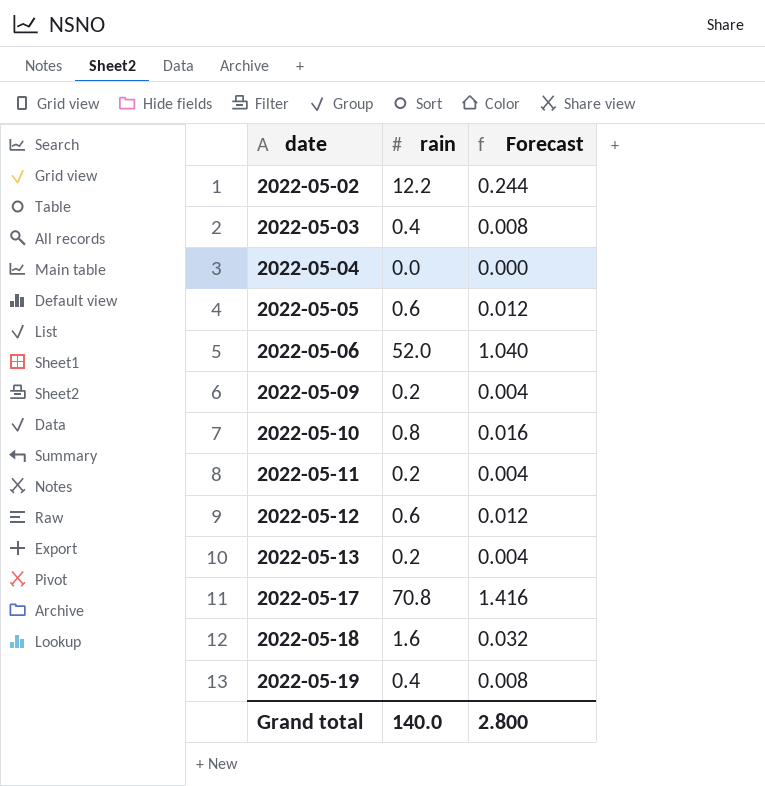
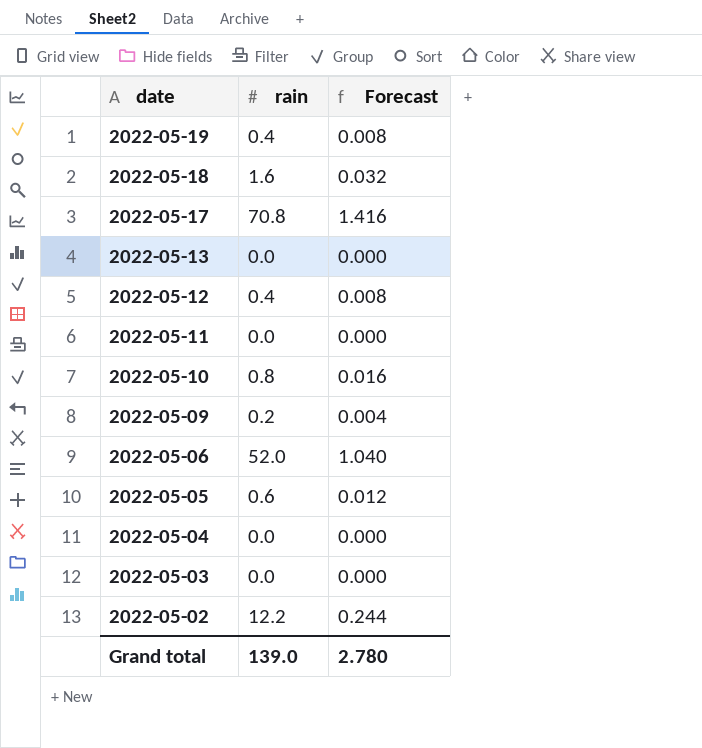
row order: date ascending -> date descending
2022-05-13 | rain: 0.2 -> 0.0
2022-05-13 | Forecast: 0.004 -> 0.000
2022-05-12 | rain: 0.6 -> 0.4
2022-05-12 | Forecast: 0.012 -> 0.008
2022-05-11 | rain: 0.2 -> 0.0
2022-05-11 | Forecast: 0.004 -> 0.000
2022-05-03 | rain: 0.4 -> 0.0
2022-05-03 | Forecast: 0.008 -> 0.000
Grand total | rain: 140.0 -> 139.0
Grand total | Forecast: 2.800 -> 2.780

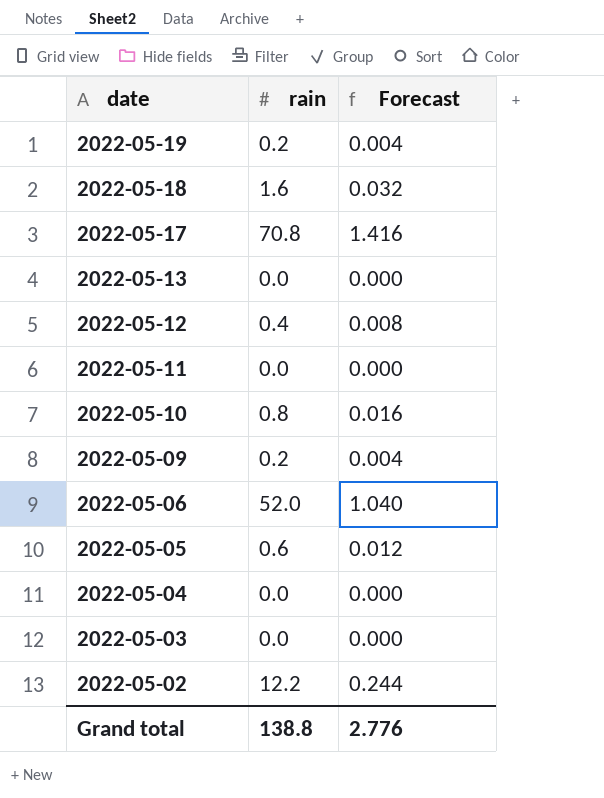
2022-05-19 | rain: 0.4 -> 0.2
2022-05-19 | Forecast: 0.008 -> 0.004
Grand total | rain: 139.0 -> 138.8
Grand total | Forecast: 2.780 -> 2.776

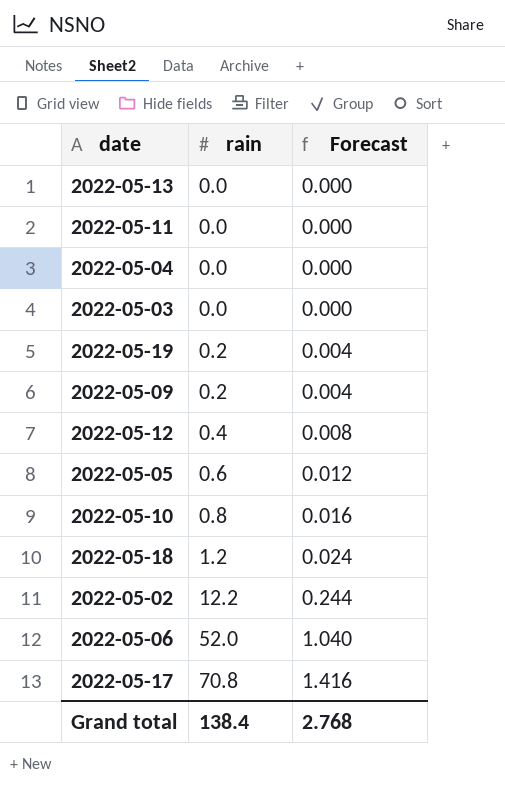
row order: date descending -> rain ascending
2022-05-18 | rain: 1.6 -> 1.2
2022-05-18 | Forecast: 0.032 -> 0.024
Grand total | rain: 138.8 -> 138.4
Grand total | Forecast: 2.776 -> 2.768

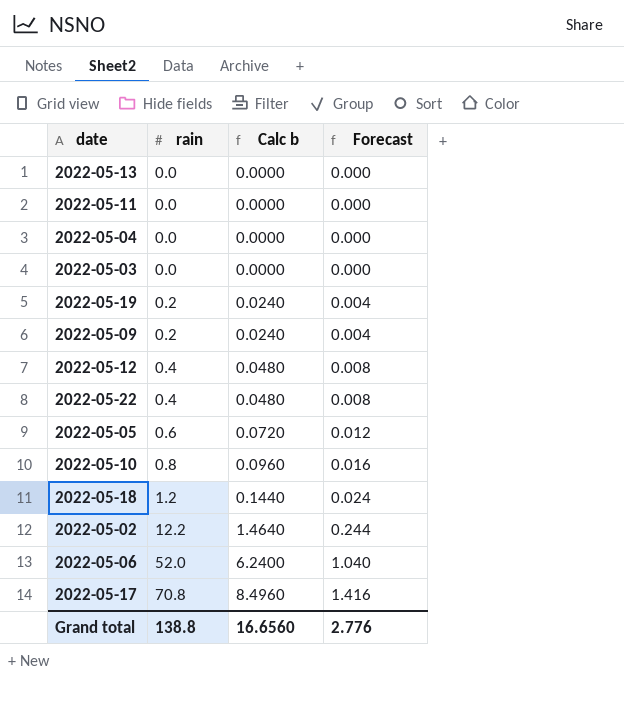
column Calc b | formula: none -> [rain] * 0.12
row 2022-05-22: none -> 0.4 | 0.0480 | 0.008
Grand total | rain: 138.4 -> 138.8
Grand total | Forecast: 2.768 -> 2.776

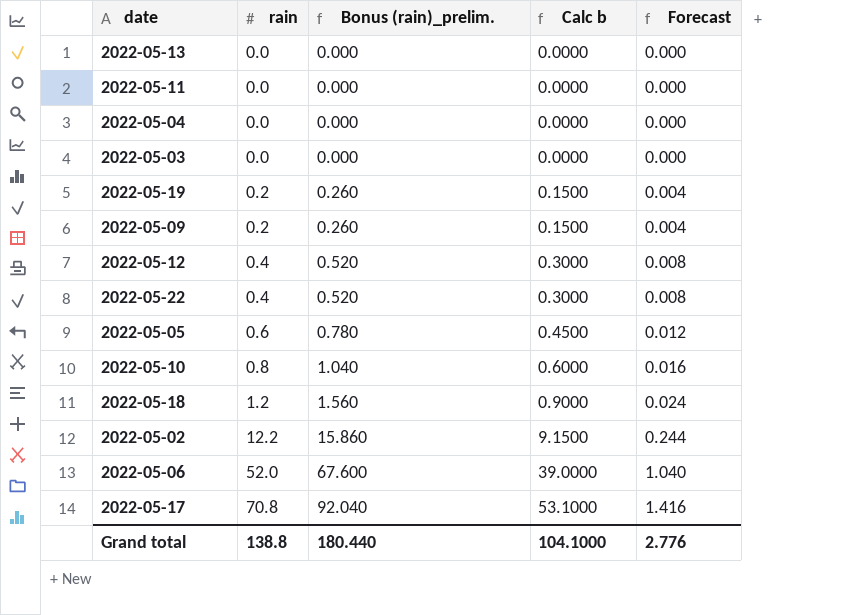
column Bonus (rain)_prelim. | formula: none -> [rain] * 1.3
column Calc b | formula: [rain] * 0.12 -> [rain] * 0.75
Grand total | Calc b: 16.6560 -> 104.1000

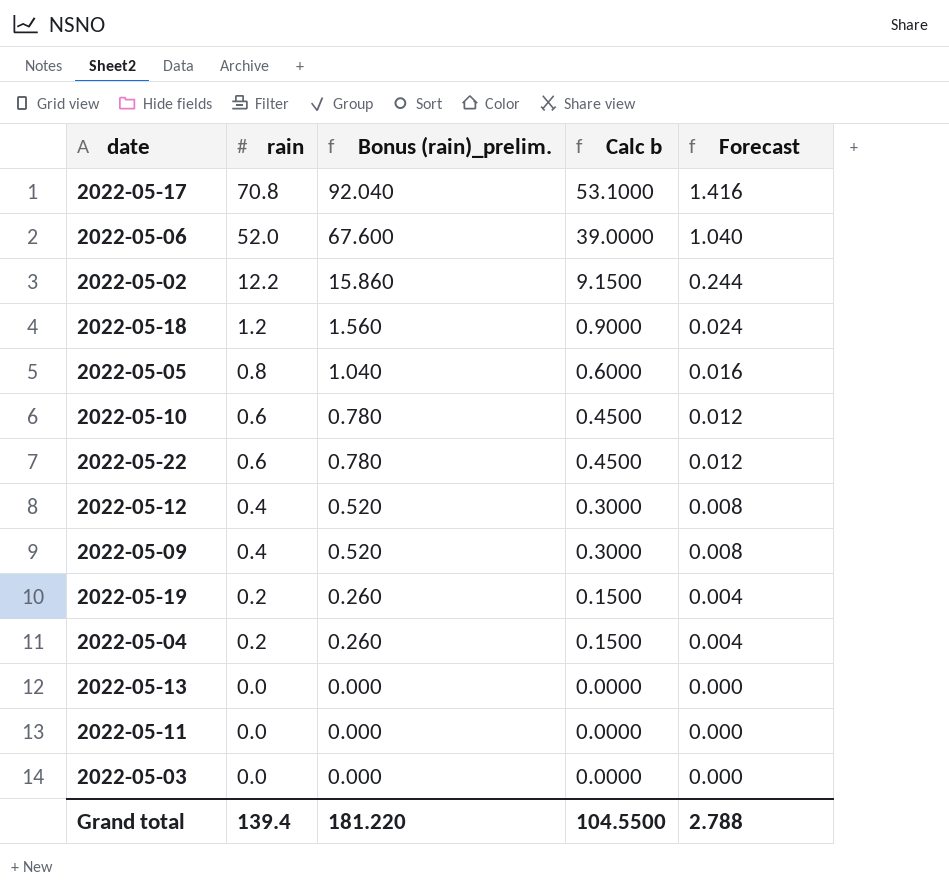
row order: rain ascending -> rain descending
2022-05-05 | rain: 0.6 -> 0.8
2022-05-05 | Bonus (rain)_prelim.: 0.780 -> 1.040
2022-05-05 | Calc b: 0.4500 -> 0.6000
2022-05-05 | Forecast: 0.012 -> 0.016
2022-05-10 | rain: 0.8 -> 0.6
2022-05-10 | Bonus (rain)_prelim.: 1.040 -> 0.780
2022-05-10 | Calc b: 0.6000 -> 0.4500
2022-05-10 | Forecast: 0.016 -> 0.012
2022-05-22 | rain: 0.4 -> 0.6
2022-05-22 | Bonus (rain)_prelim.: 0.520 -> 0.780
2022-05-22 | Calc b: 0.3000 -> 0.4500
2022-05-22 | Forecast: 0.008 -> 0.012
2022-05-09 | rain: 0.2 -> 0.4
2022-05-09 | Bonus (rain)_prelim.: 0.260 -> 0.520
2022-05-09 | Calc b: 0.1500 -> 0.3000
2022-05-09 | Forecast: 0.004 -> 0.008
2022-05-04 | rain: 0.0 -> 0.2
2022-05-04 | Bonus (rain)_prelim.: 0.000 -> 0.260
2022-05-04 | Calc b: 0.0000 -> 0.1500
2022-05-04 | Forecast: 0.000 -> 0.004
Grand total | rain: 138.8 -> 139.4
Grand total | Bonus (rain)_prelim.: 180.440 -> 181.220
Grand total | Calc b: 104.1000 -> 104.5500
Grand total | Forecast: 2.776 -> 2.788

